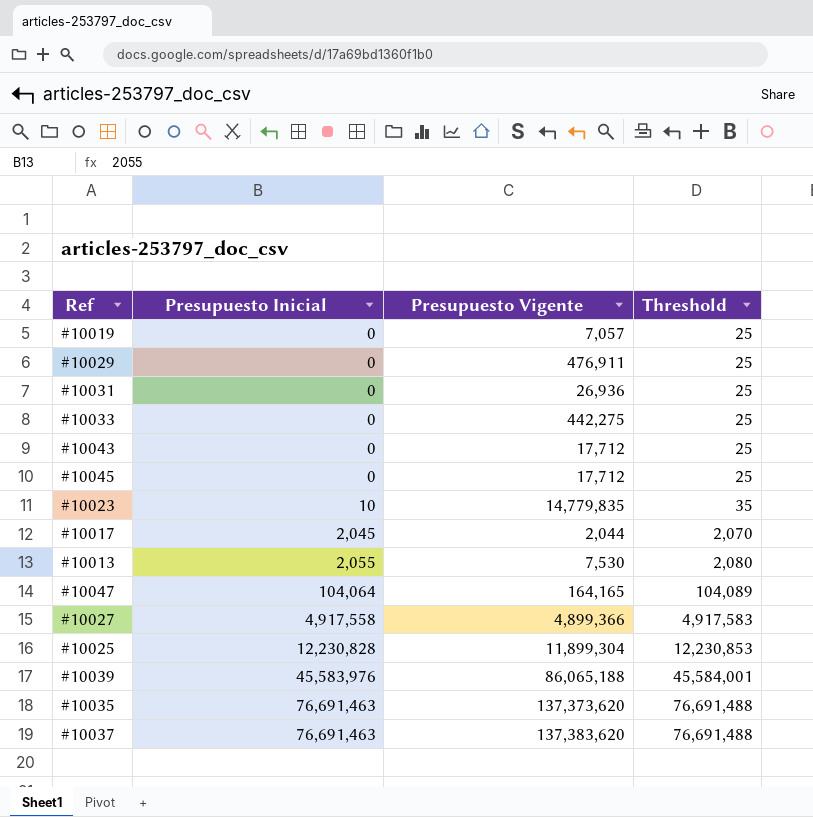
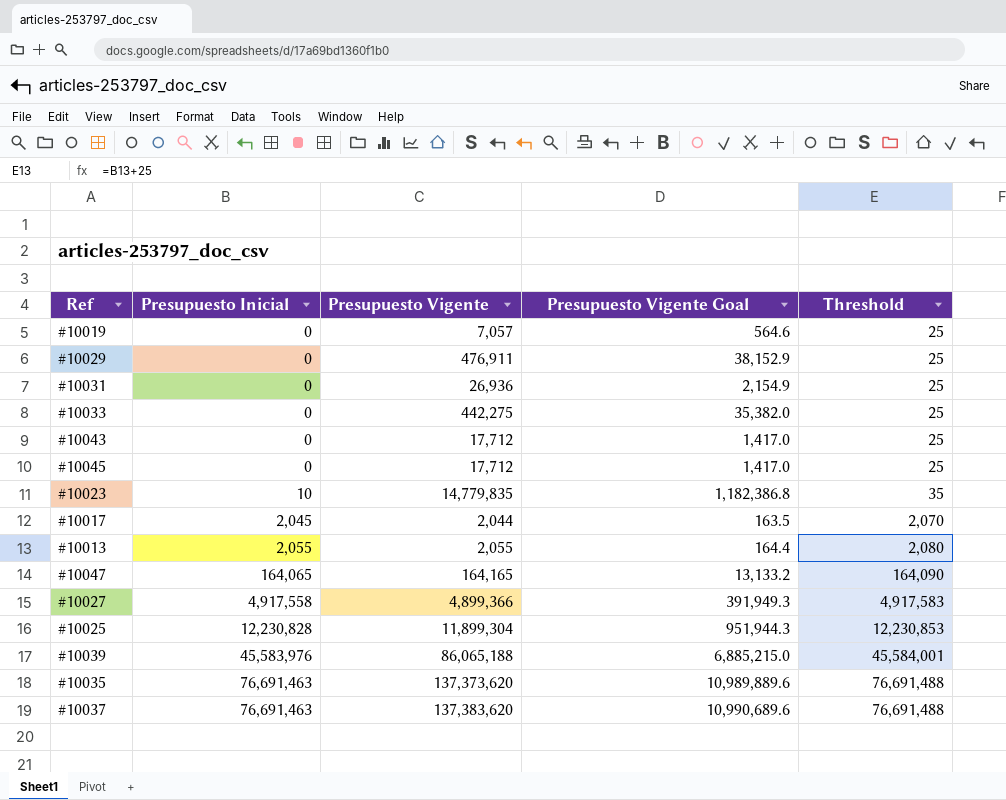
column Presupuesto Vigente Goal | formula: none -> [Presupuesto Vigente] * 0.08
#10013 | Presupuesto Vigente: 7,530 -> 2,055
#10047 | Presupuesto Inicial: 104,064 -> 164,065
#10047 | Threshold: 104,089 -> 164,090

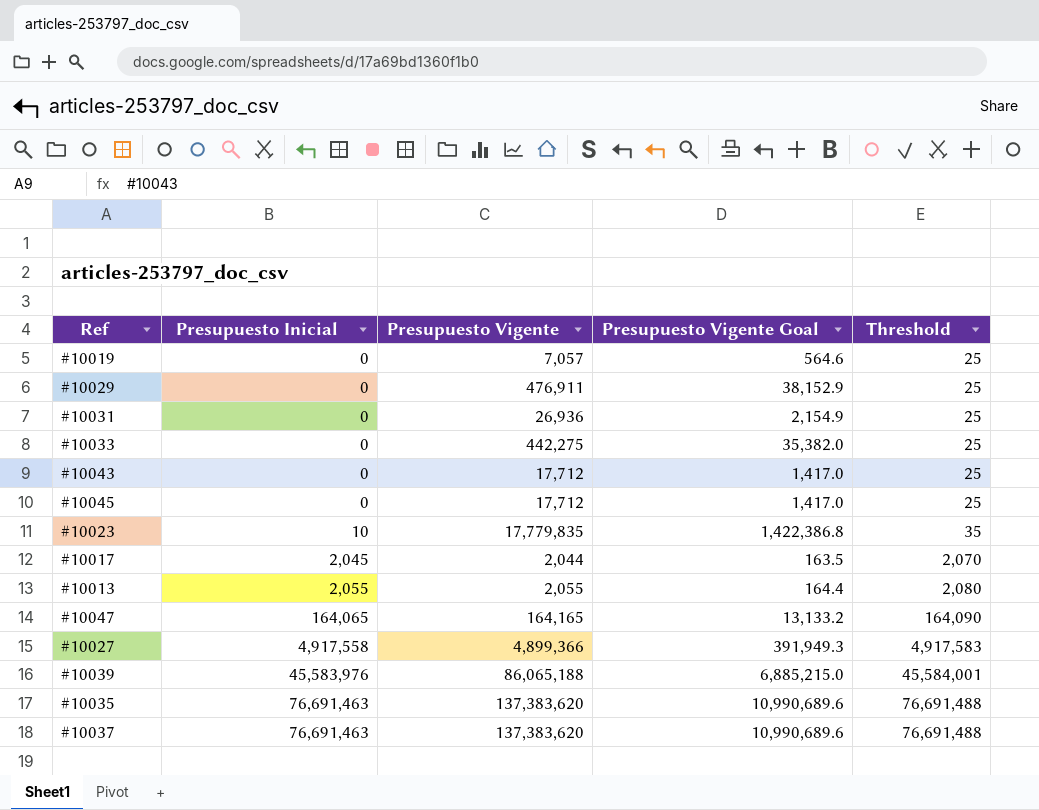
row #10025: 12,230,828 | 11,899,304 | 951,944.3 | 12,230,853 -> none
#10023 | Presupuesto Vigente: 14,779,835 -> 17,779,835
#10023 | Presupuesto Vigente Goal: 1,182,386.8 -> 1,422,386.8
#10035 | Presupuesto Vigente: 137,373,620 -> 137,383,620
#10035 | Presupuesto Vigente Goal: 10,989,889.6 -> 10,990,689.6

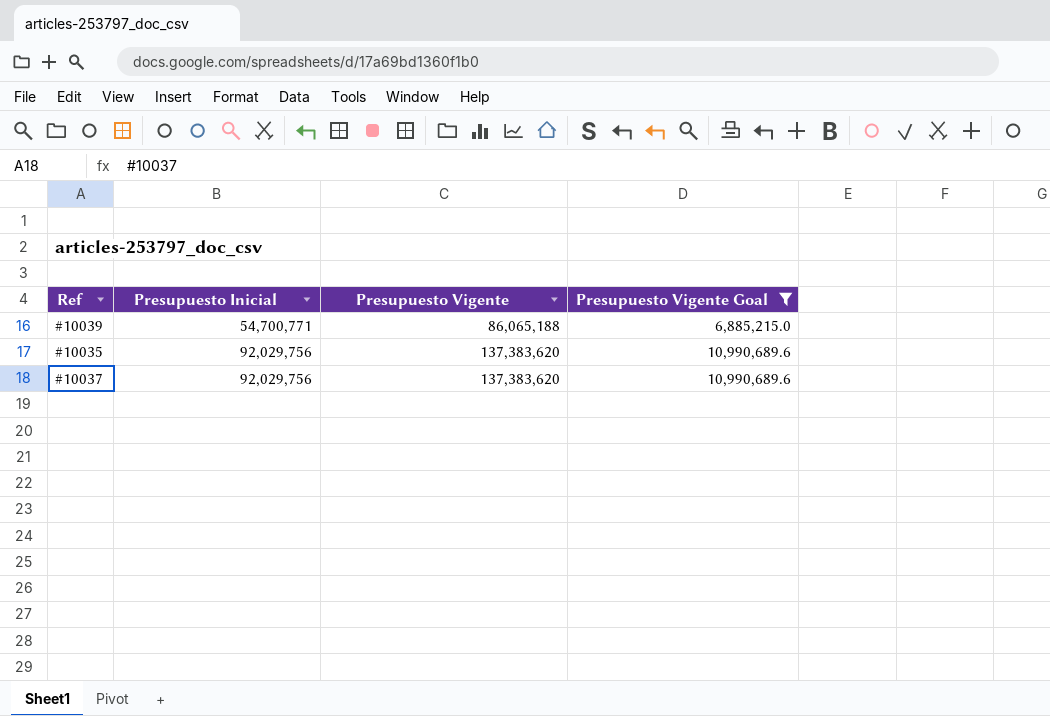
filter: none -> Presupuesto Vigente Goal >= 6,885,215.0
column Threshold | formula: [Presupuesto Inicial] + 25 -> none
#10039 | Presupuesto Inicial: 45,583,976 -> 54,700,771
#10035 | Presupuesto Inicial: 76,691,463 -> 92,029,756
#10037 | Presupuesto Inicial: 76,691,463 -> 92,029,756

